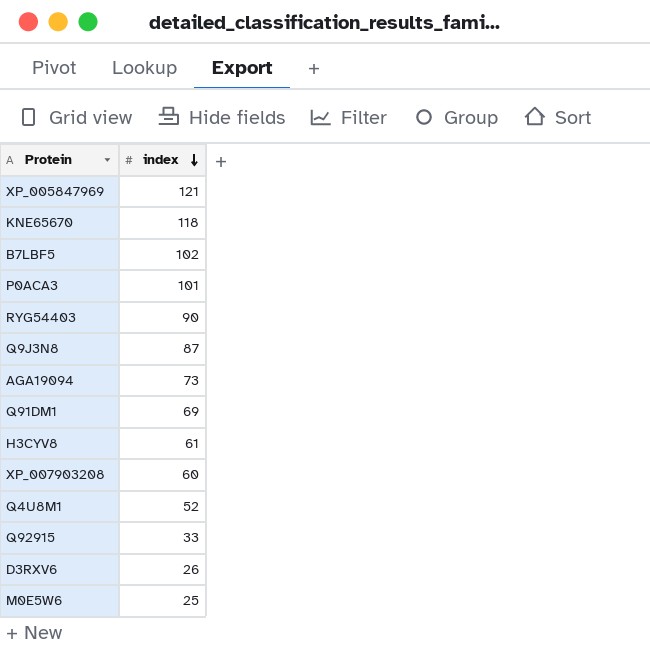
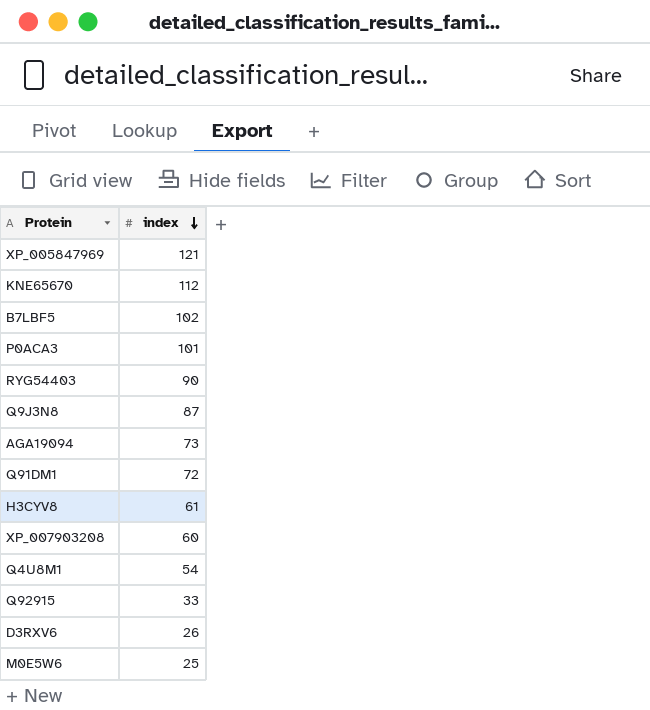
KNE65670 | index: 118 -> 112
Q91DM1 | index: 69 -> 72
Q4U8M1 | index: 52 -> 54

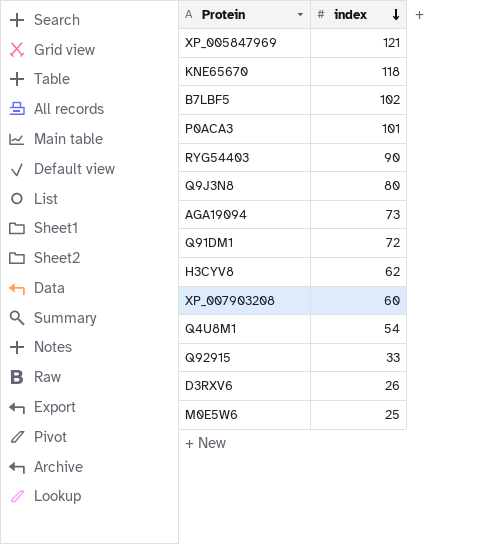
KNE65670 | index: 112 -> 118
Q9J3N8 | index: 87 -> 80
H3CYV8 | index: 61 -> 62

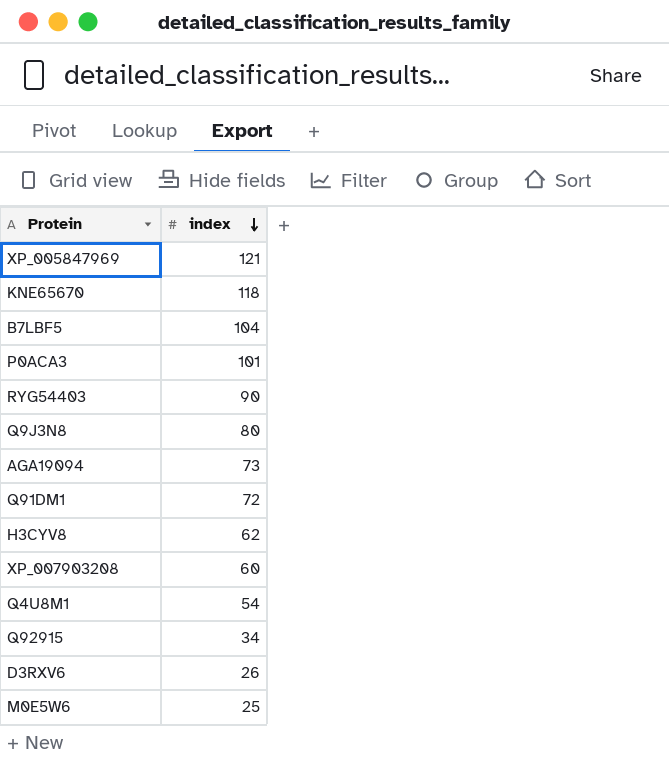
B7LBF5 | index: 102 -> 104
Q92915 | index: 33 -> 34

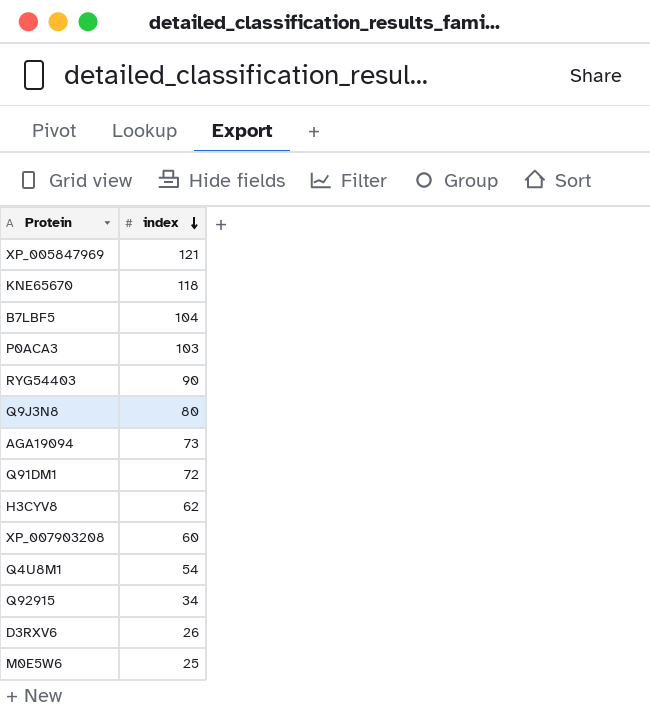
P0ACA3 | index: 101 -> 103

